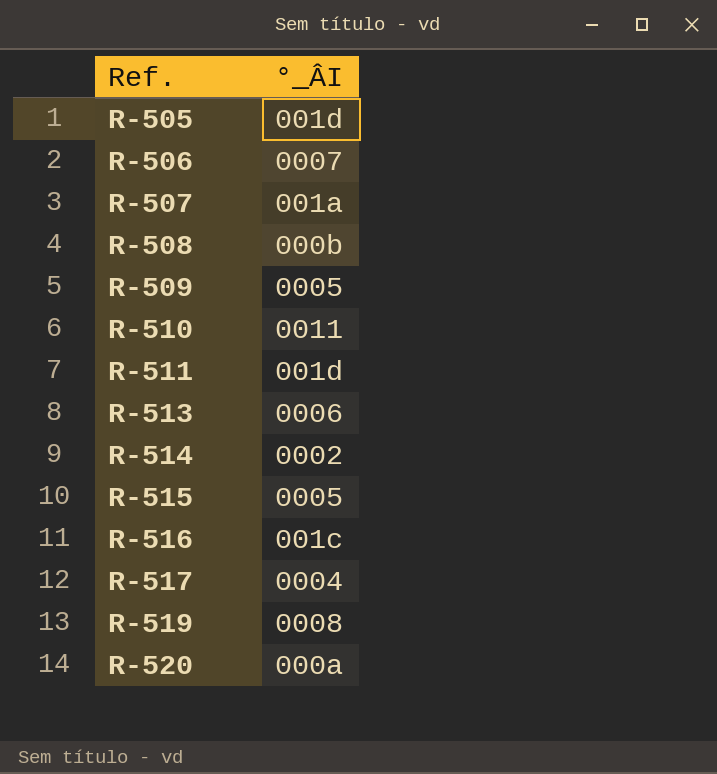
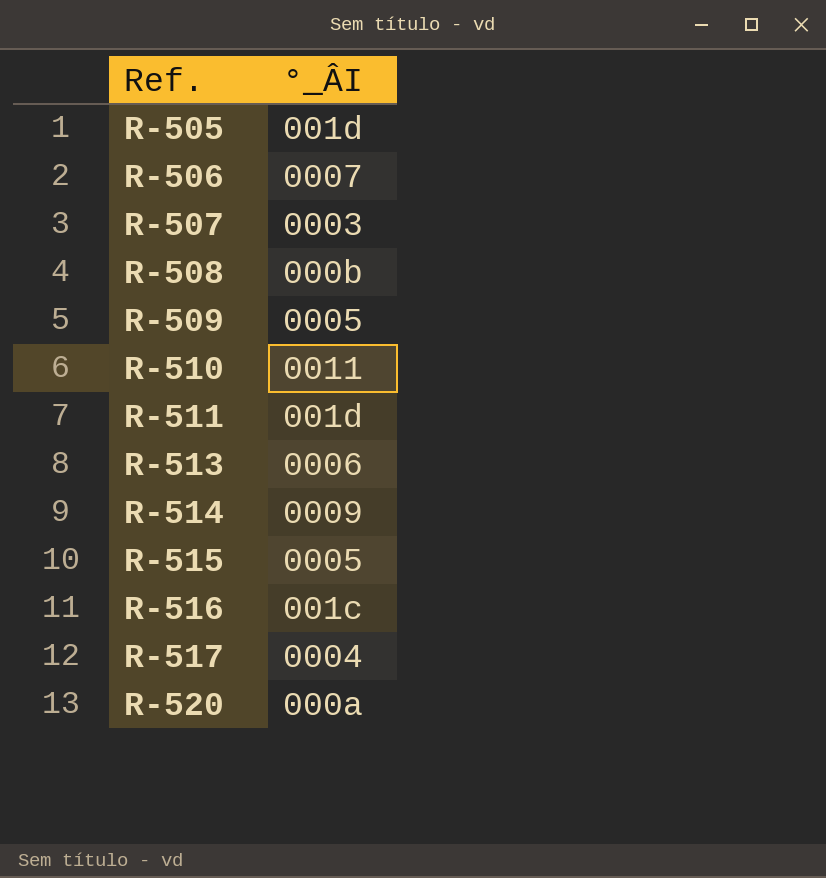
row R-519: 0008 -> none
R-507 | °_ÂI: 001a -> 0003
R-514 | °_ÂI: 0002 -> 0009

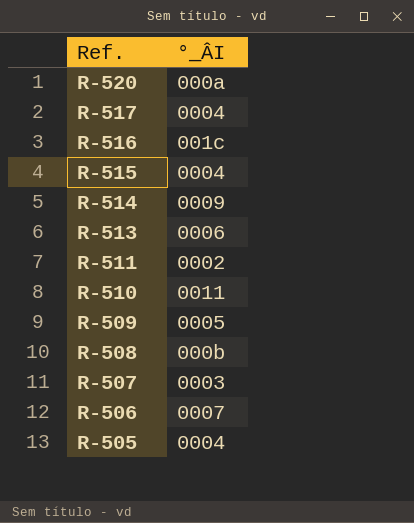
row order: Ref. ascending -> Ref. descending
R-515 | °_ÂI: 0005 -> 0004
R-511 | °_ÂI: 001d -> 0002
R-505 | °_ÂI: 001d -> 0004

